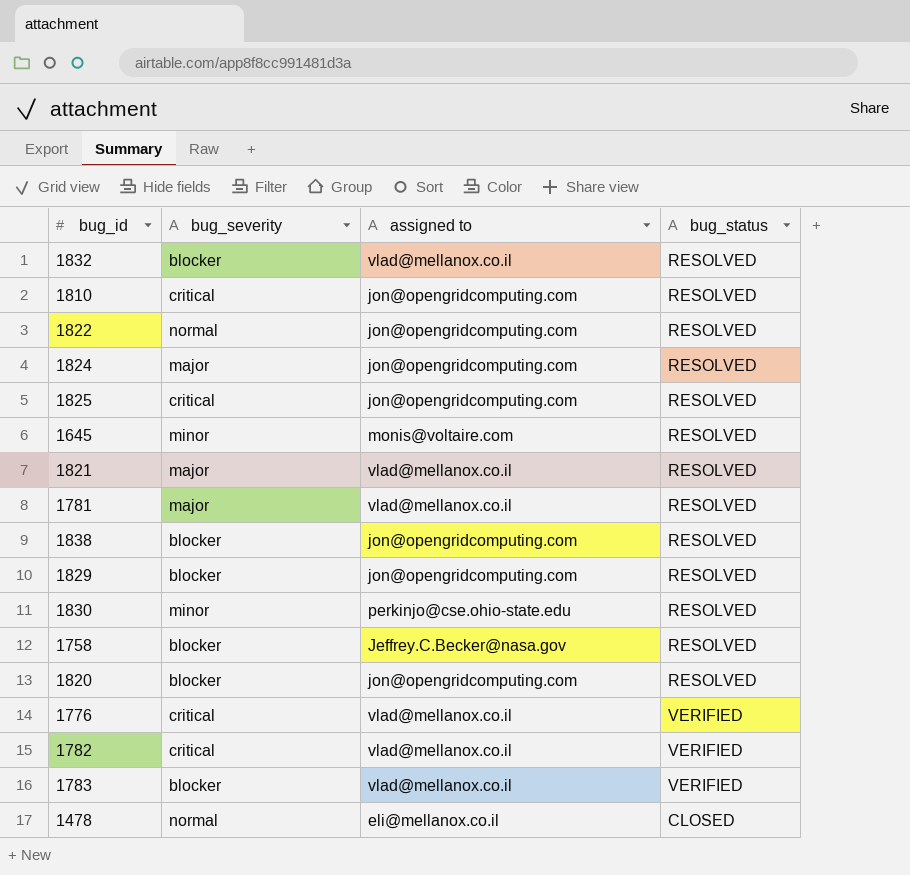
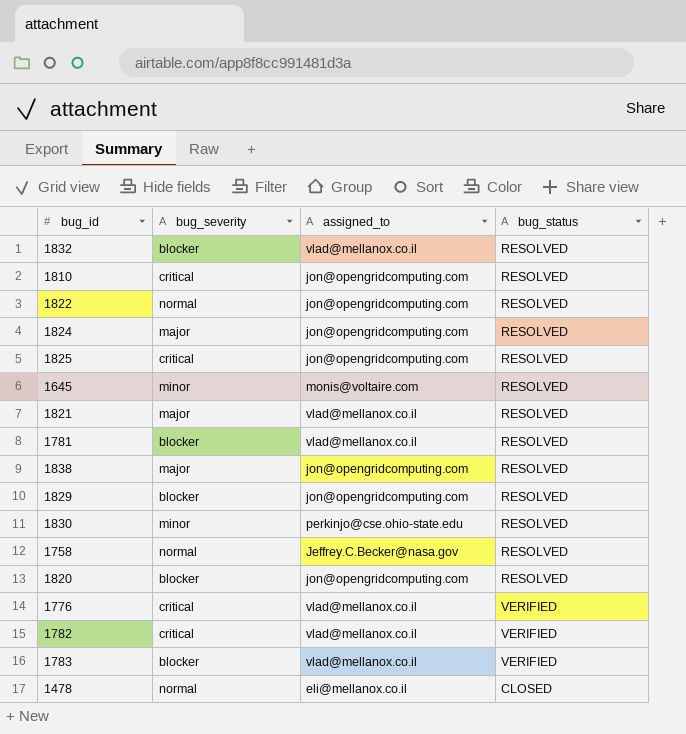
column name: assigned to -> assigned_to
1781 | bug_severity: major -> blocker
1838 | bug_severity: blocker -> major
1758 | bug_severity: blocker -> normal

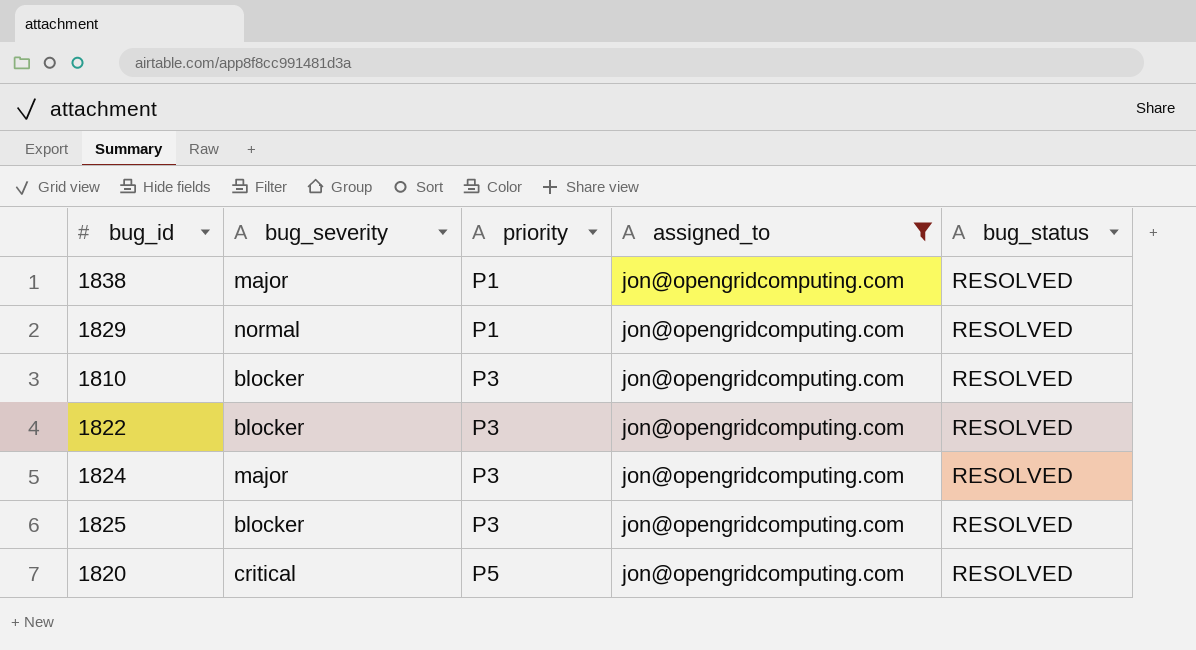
filter: none -> assigned_to = jon@opengridcomputing.com
row order: none -> priority ascending
column priority | position: none -> 3
1829 | bug_severity: blocker -> normal
1810 | bug_severity: critical -> blocker
1822 | bug_severity: normal -> blocker
1825 | bug_severity: critical -> blocker
1820 | bug_severity: blocker -> critical

